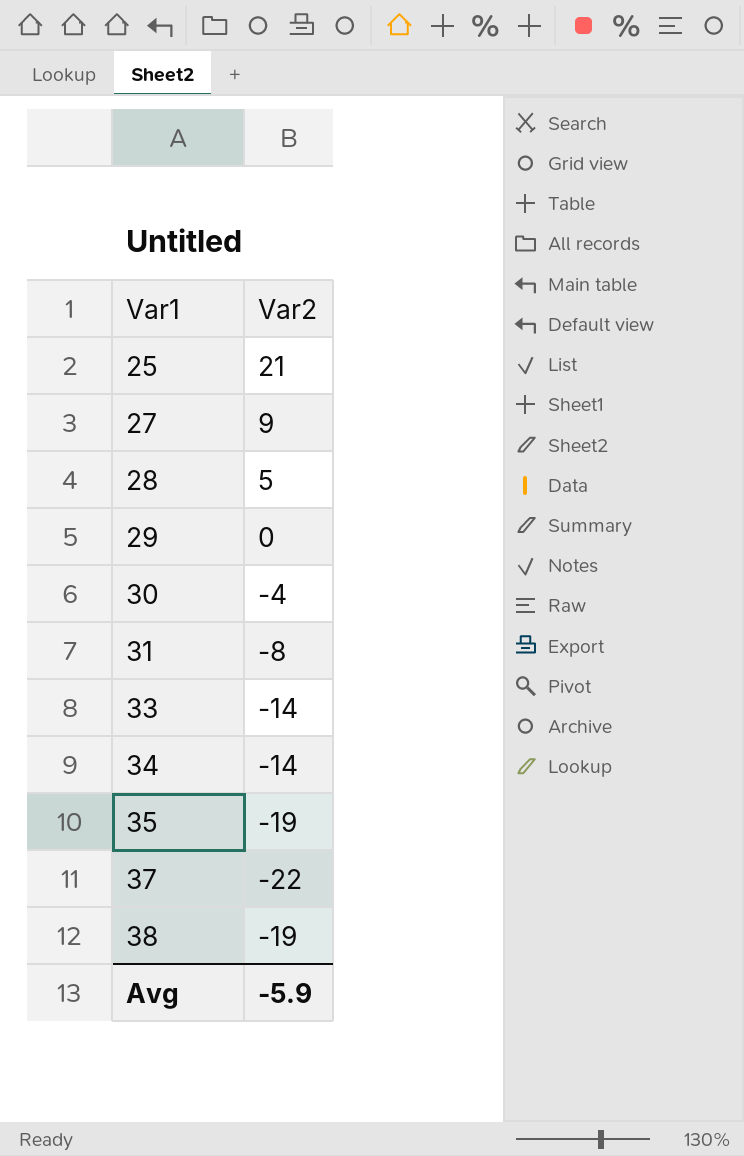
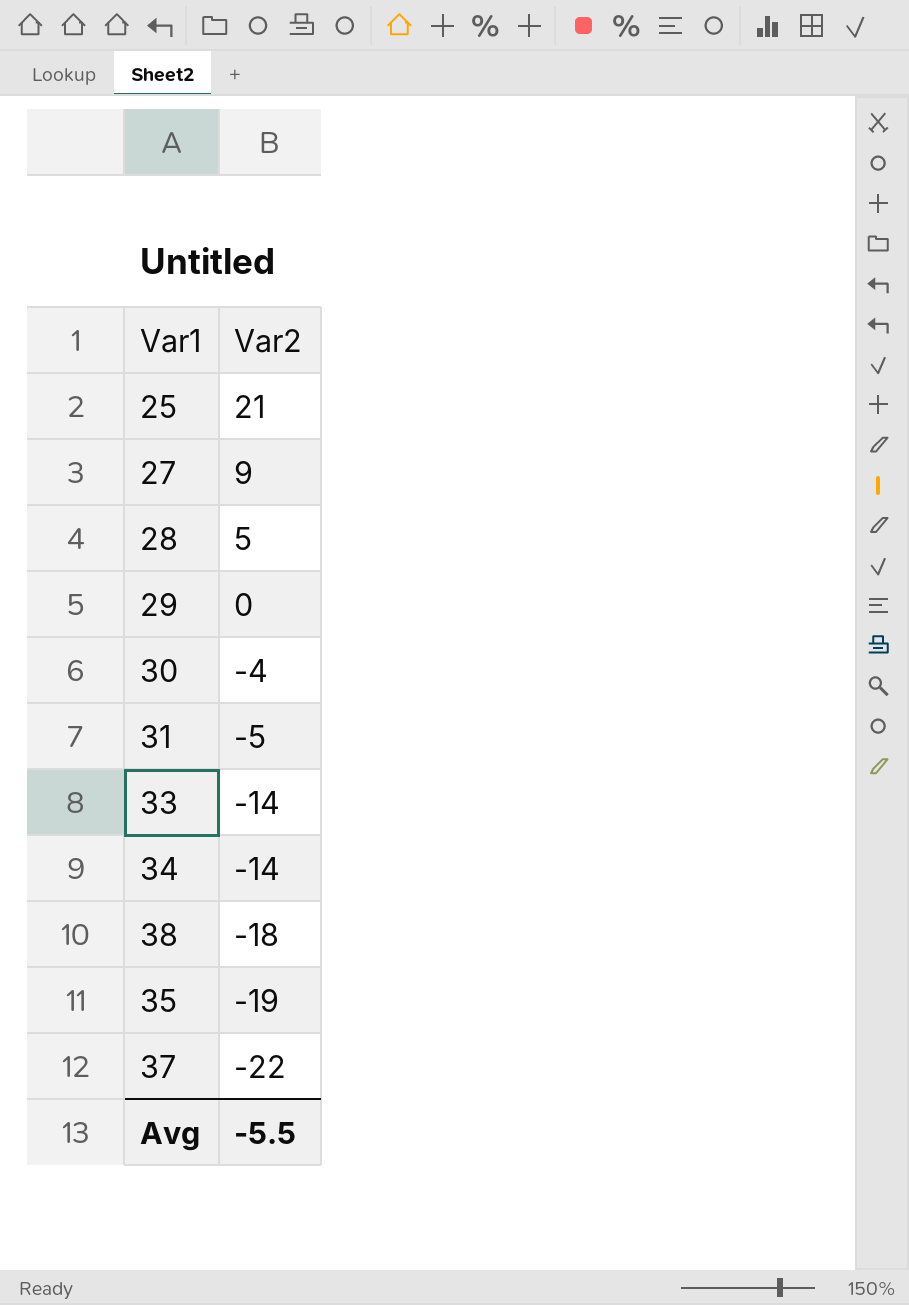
row order: Var1 ascending -> Var2 descending
31 | Var2: -8 -> -5
38 | Var2: -19 -> -18
Avg | Var2: -5.9 -> -5.5

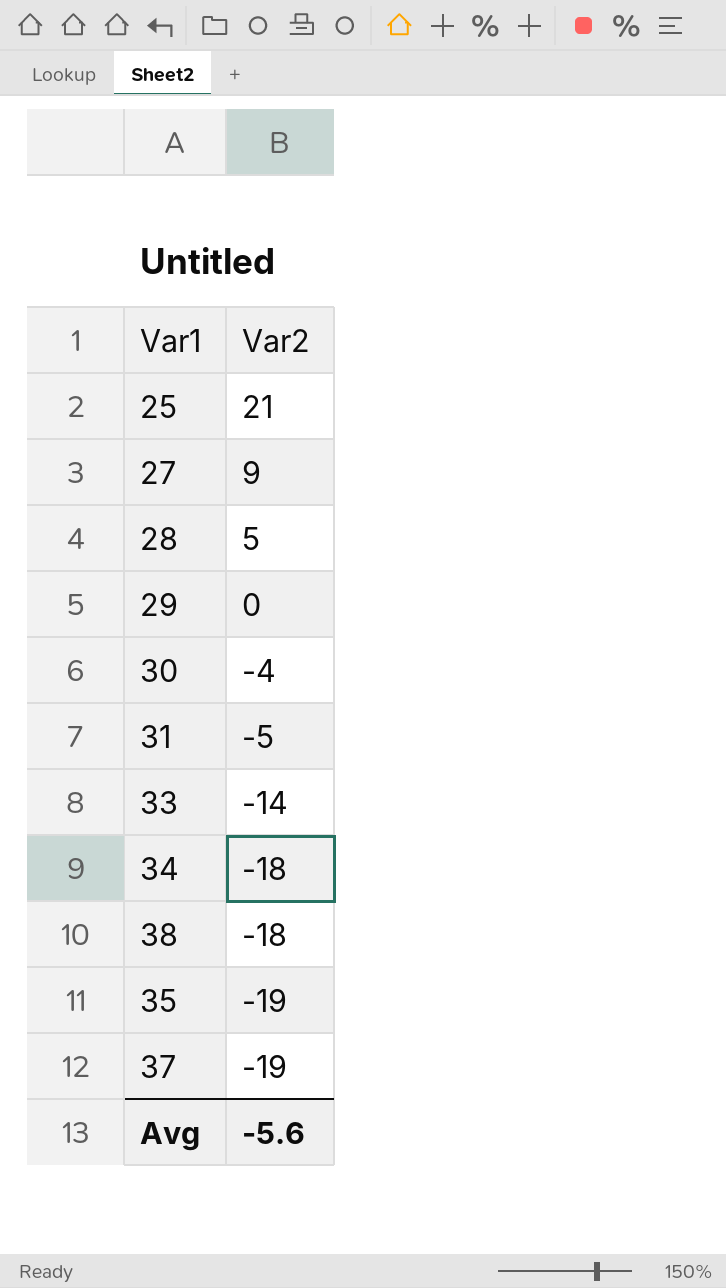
34 | Var2: -14 -> -18
37 | Var2: -22 -> -19
Avg | Var2: -5.5 -> -5.6

